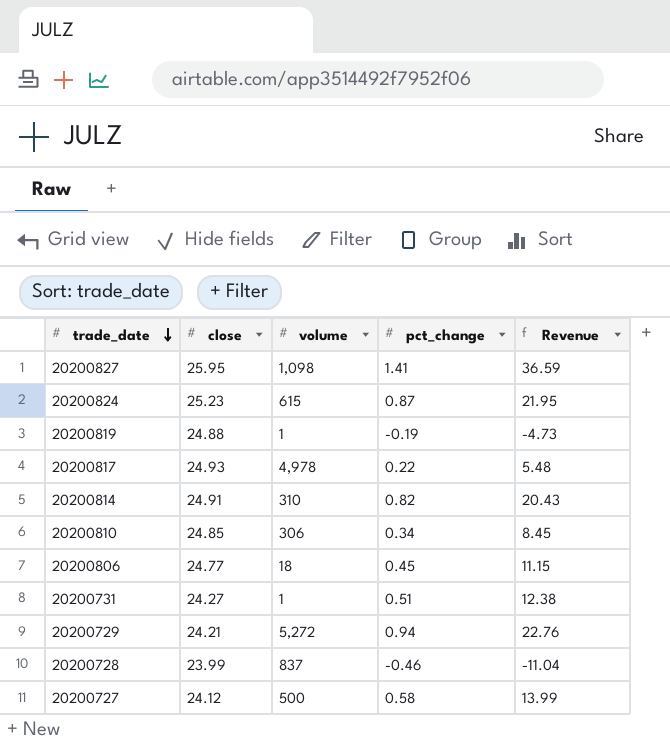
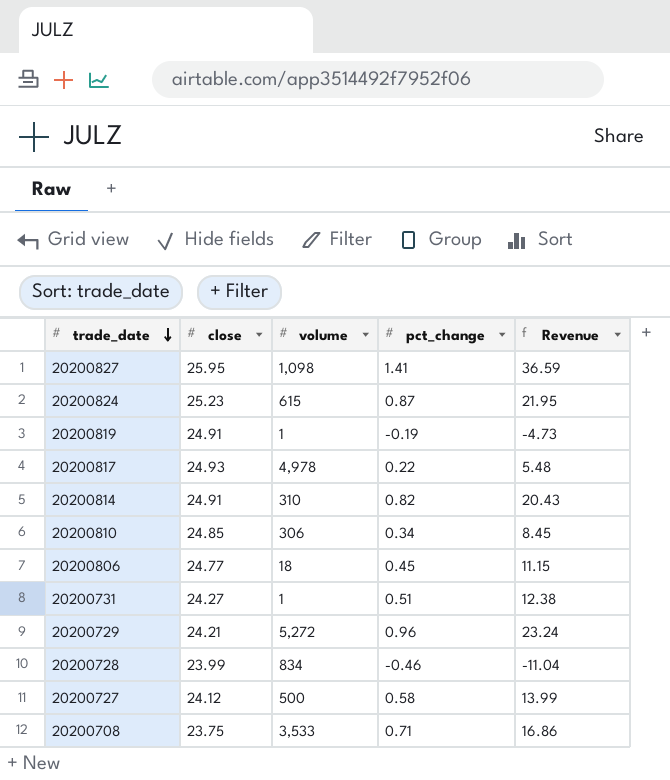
20200819 | close: 24.88 -> 24.91
20200729 | pct_change: 0.94 -> 0.96
20200729 | Revenue: 22.76 -> 23.24
20200728 | volume: 837 -> 834
row 20200708: none -> 23.75 | 3,533 | 0.71 | 16.86

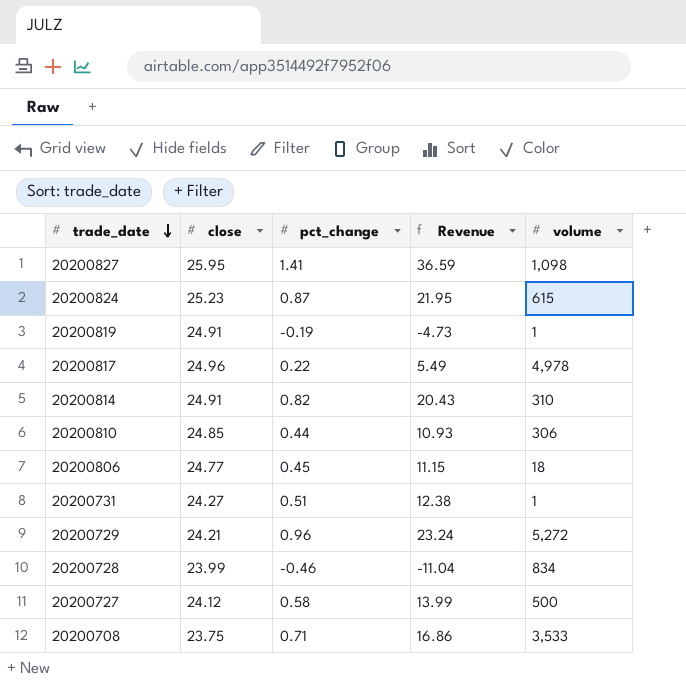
column volume | position: 3 -> 5
20200817 | close: 24.93 -> 24.96
20200817 | Revenue: 5.48 -> 5.49
20200810 | pct_change: 0.34 -> 0.44
20200810 | Revenue: 8.45 -> 10.93

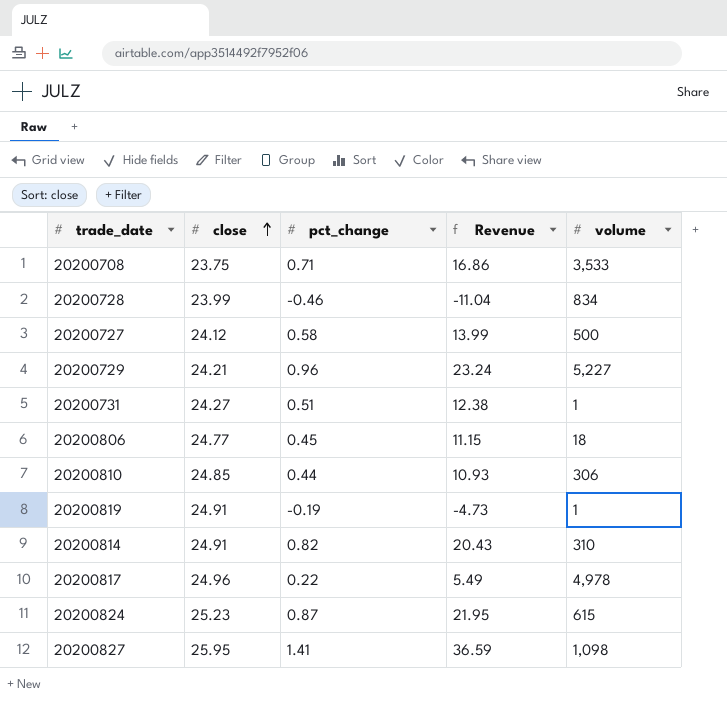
row order: trade_date descending -> close ascending
20200729 | volume: 5,272 -> 5,227

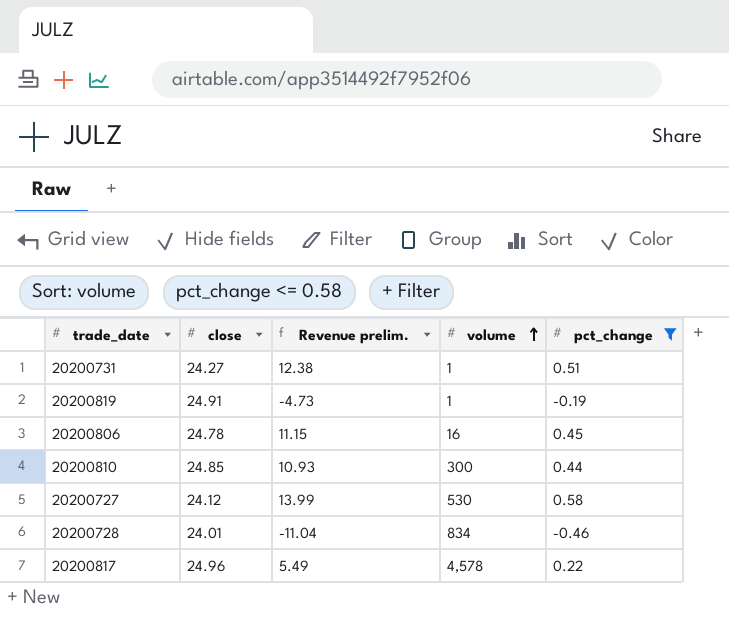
filter: none -> pct_change <= 0.58
row order: close ascending -> volume ascending
column name: Revenue -> Revenue prelim.
column pct_change | position: 3 -> 5
20200806 | close: 24.77 -> 24.78
20200806 | volume: 18 -> 16
20200810 | volume: 306 -> 300
20200727 | volume: 500 -> 530
20200728 | close: 23.99 -> 24.01
20200817 | volume: 4,978 -> 4,578

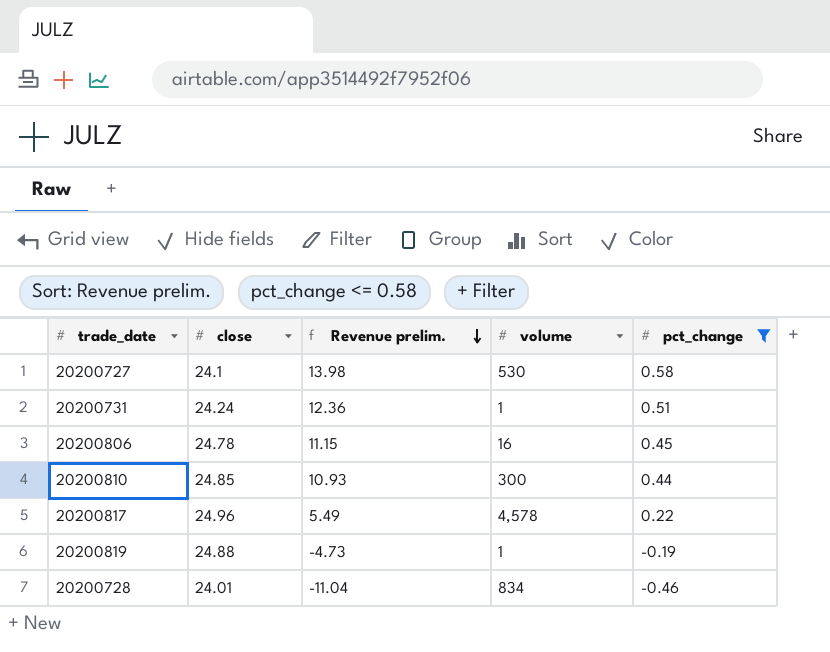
row order: volume ascending -> Revenue prelim. descending
20200727 | close: 24.12 -> 24.1
20200727 | Revenue prelim.: 13.99 -> 13.98
20200731 | close: 24.27 -> 24.24
20200731 | Revenue prelim.: 12.38 -> 12.36
20200819 | close: 24.91 -> 24.88

